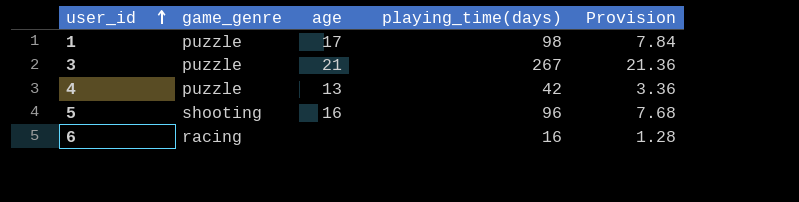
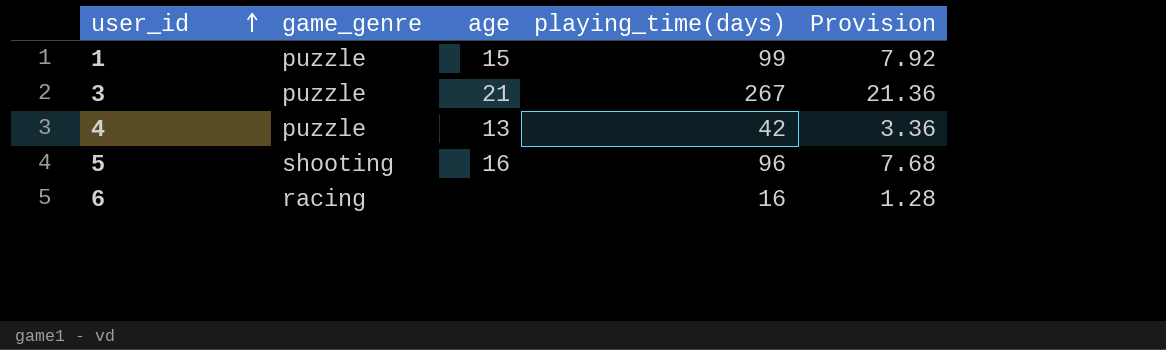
1 | age: 17 -> 15
1 | playing_time(days): 98 -> 99
1 | Provision: 7.84 -> 7.92

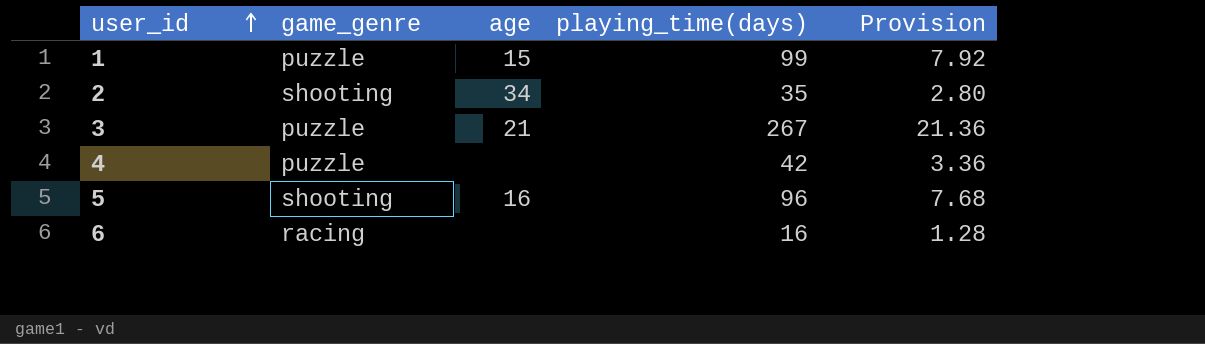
row 2: none -> shooting | 34 | 35 | 2.80
4 | age: 13 -> none

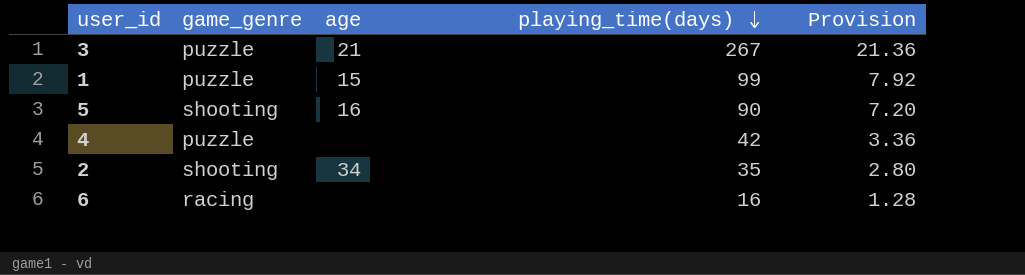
row order: user_id ascending -> playing_time(days) descending
5 | playing_time(days): 96 -> 90
5 | Provision: 7.68 -> 7.20

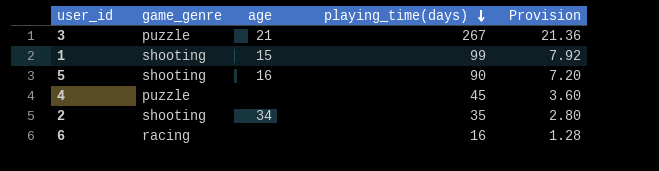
1 | game_genre: puzzle -> shooting
4 | playing_time(days): 42 -> 45
4 | Provision: 3.36 -> 3.60

